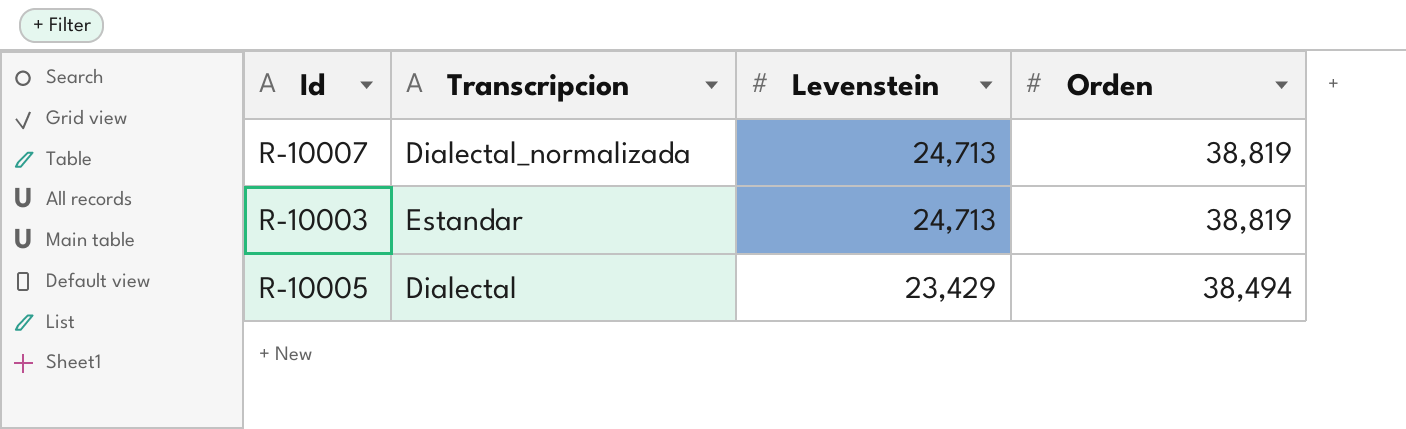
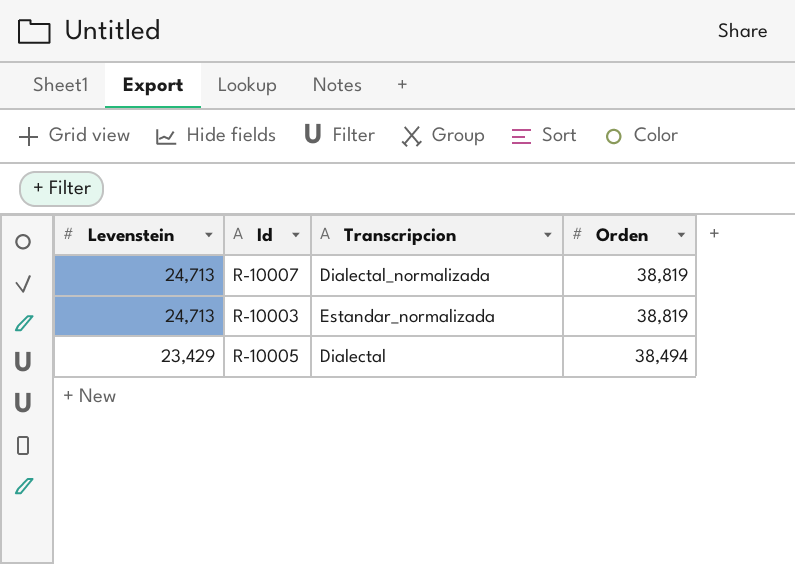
column Levenstein | position: 3 -> 1
R-10003 | Transcripcion: Estandar -> Estandar_normalizada

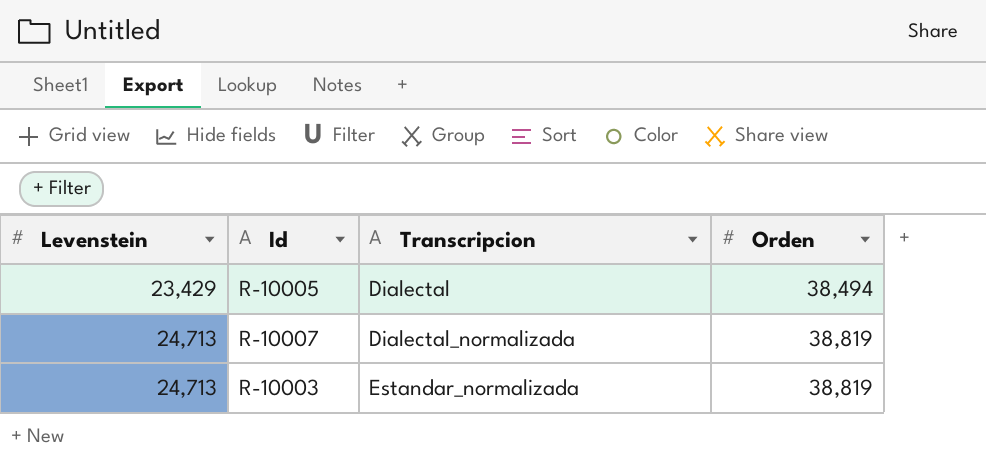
row order: Levenstein descending -> Levenstein ascending

